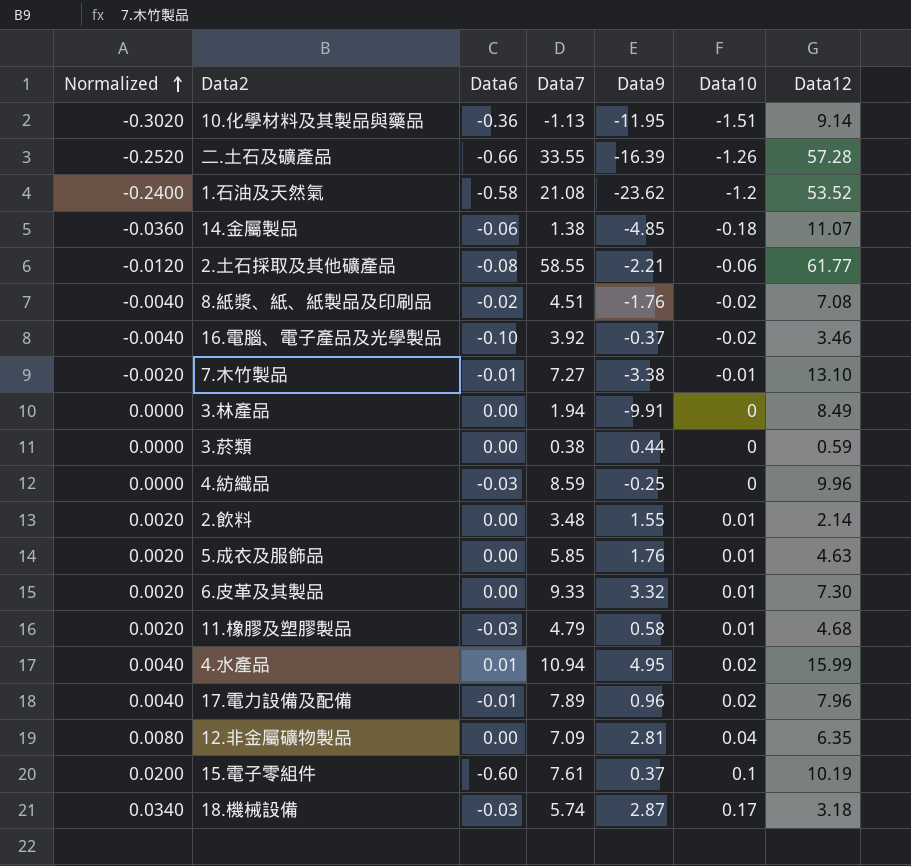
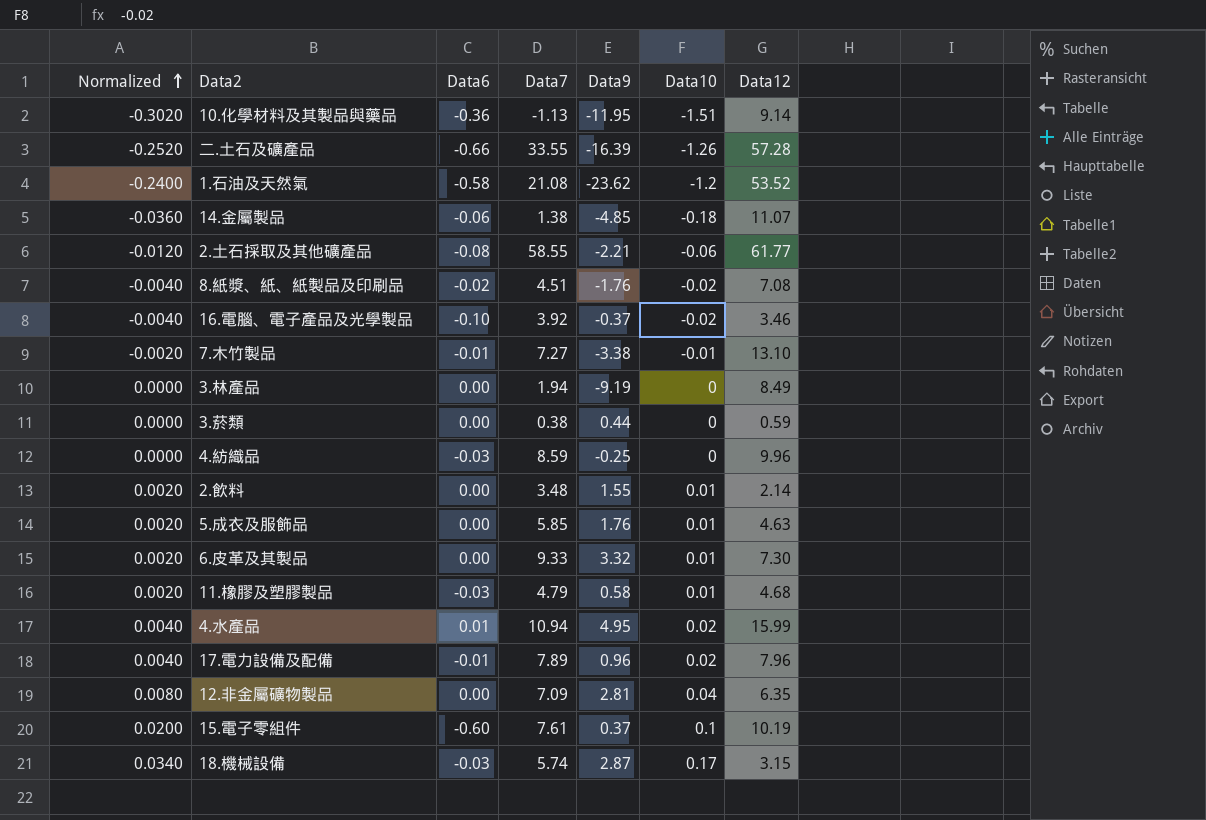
3.林產品 | Data9: -9.91 -> -9.19
18.機械設備 | Data12: 3.18 -> 3.15

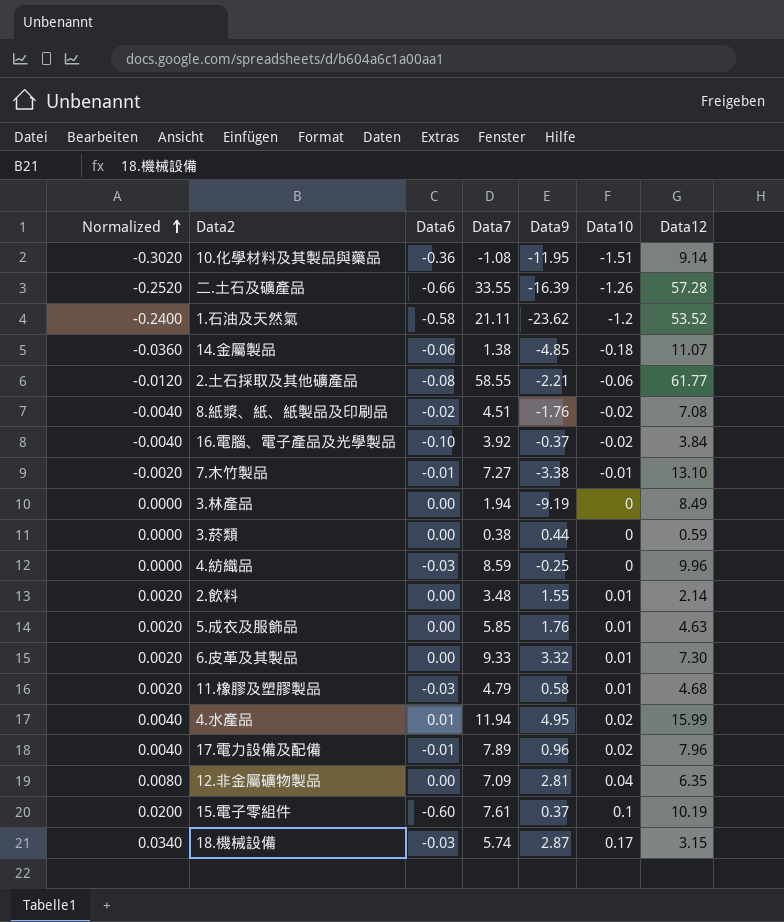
10.化學材料及其製品與藥品 | Data7: -1.13 -> -1.08
1.石油及天然氣 | Data7: 21.08 -> 21.11
16.電腦、電子產品及光學製品 | Data12: 3.46 -> 3.84
4.水產品 | Data7: 10.94 -> 11.94

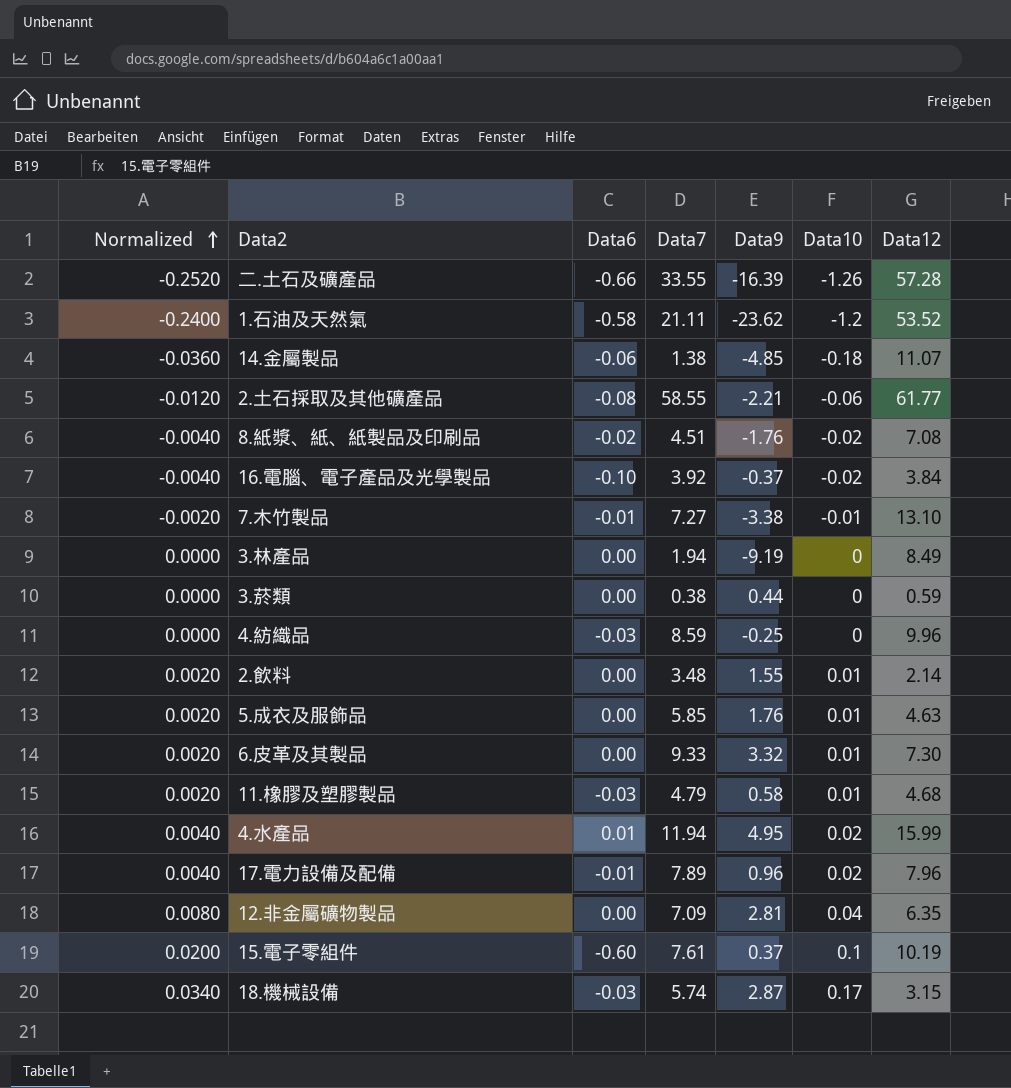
row 10.化學材料及其製品與藥品: -0.3020 | -0.36 | -1.08 | -11.95 | -1.51 | 9.14 -> none

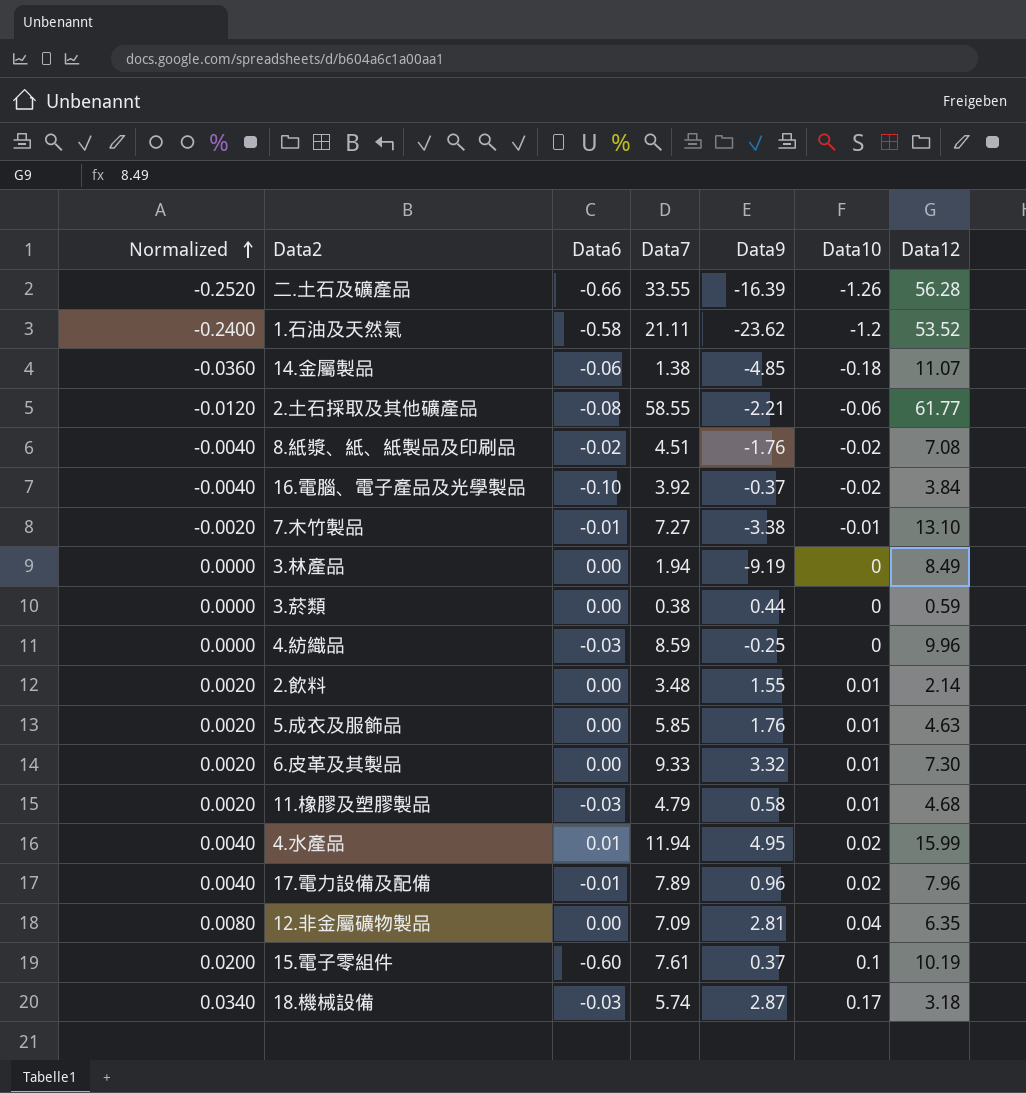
二.土石及礦產品 | Data12: 57.28 -> 56.28
18.機械設備 | Data12: 3.15 -> 3.18

